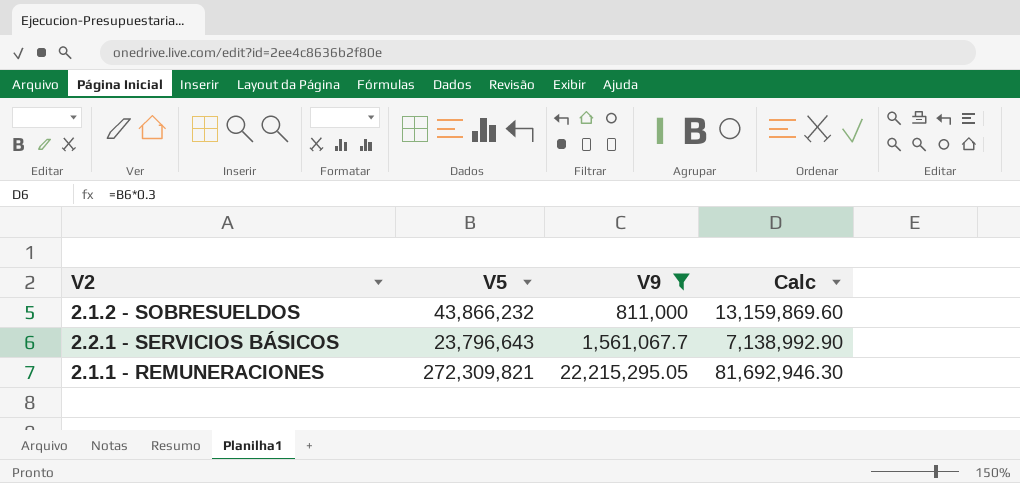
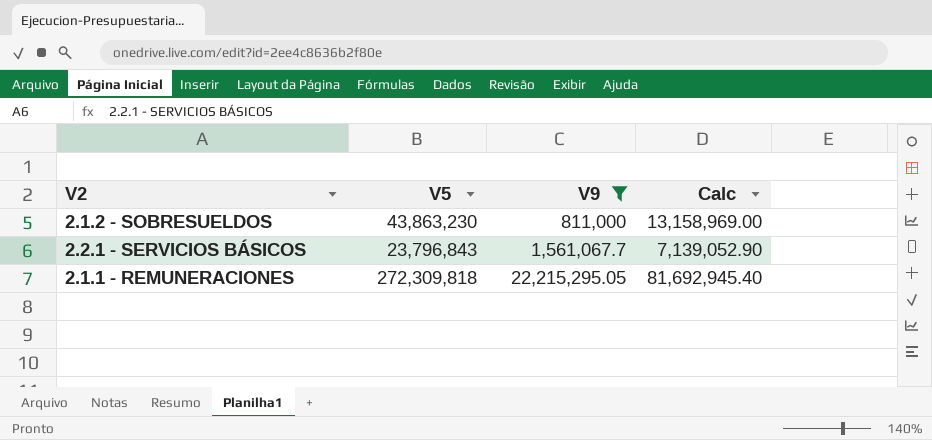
2.1.2 - SOBRESUELDOS | V5: 43,866,232 -> 43,863,230
2.1.2 - SOBRESUELDOS | Calc: 13,159,869.60 -> 13,158,969.00
2.2.1 - SERVICIOS BÁSICOS | V5: 23,796,643 -> 23,796,843
2.2.1 - SERVICIOS BÁSICOS | Calc: 7,138,992.90 -> 7,139,052.90
2.1.1 - REMUNERACIONES | V5: 272,309,821 -> 272,309,818
2.1.1 - REMUNERACIONES | Calc: 81,692,946.30 -> 81,692,945.40

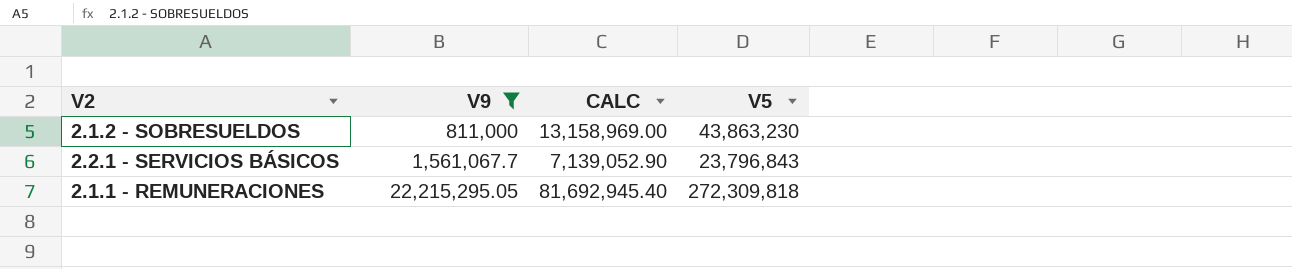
column name: Calc -> CALC
column V5 | position: 2 -> 4

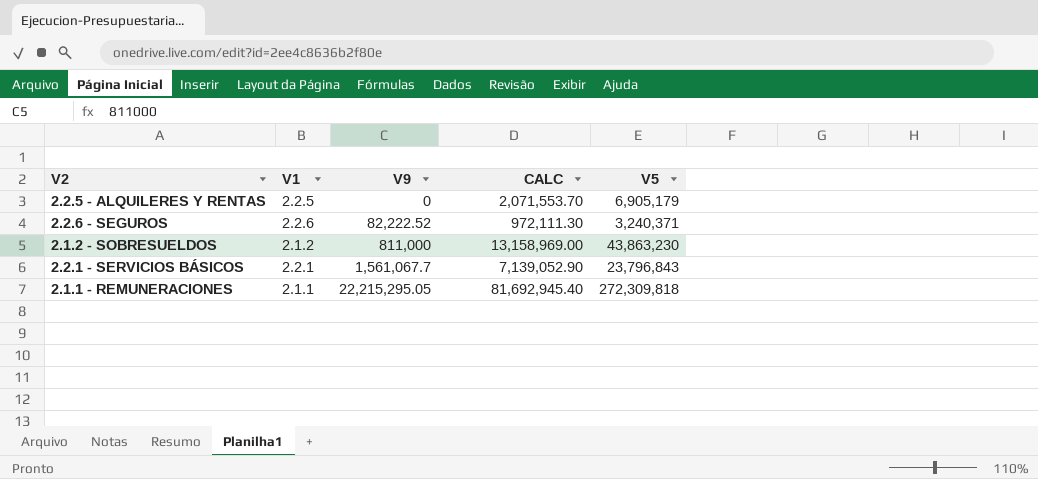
filter: V9 >= 811,000 -> none
column V1 | position: none -> 2

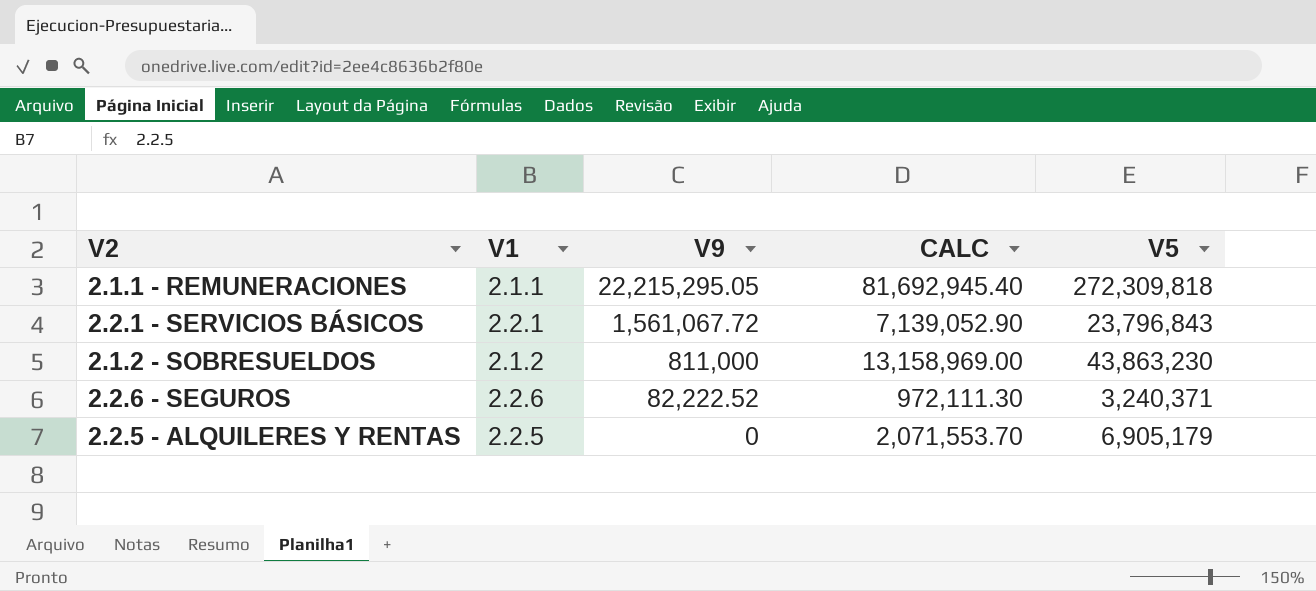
row order: V9 ascending -> V9 descending
2.2.1 - SERVICIOS BÁSICOS | V9: 1,561,067.7 -> 1,561,067.72

